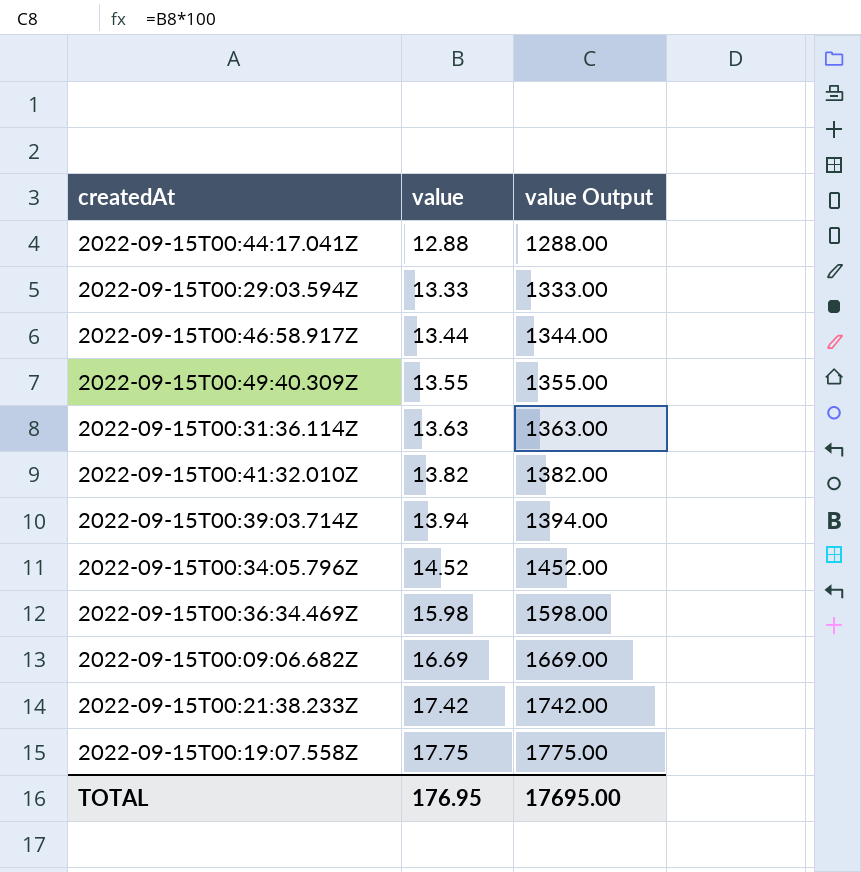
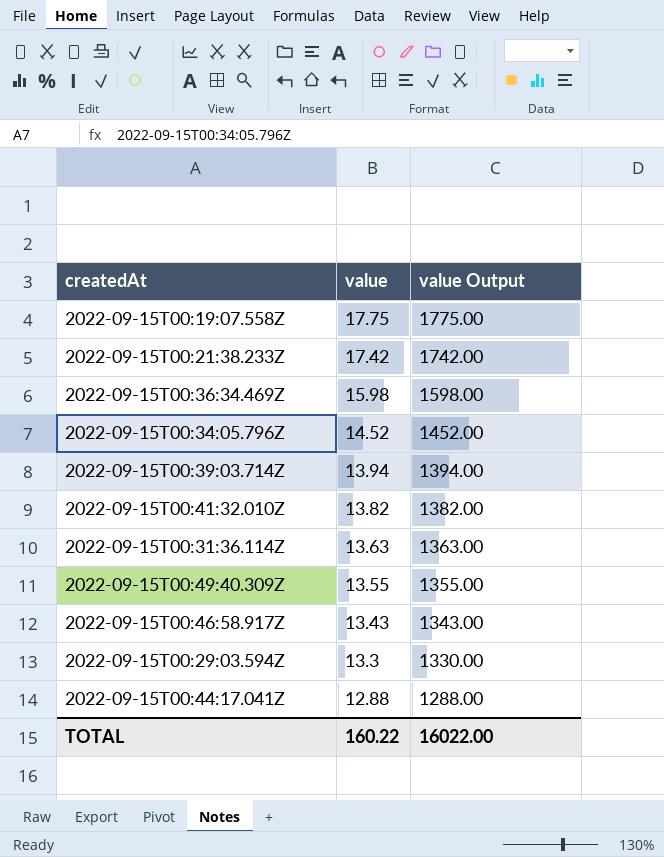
row order: value ascending -> value descending
row 2022-09-15T00:09:06.682Z: 16.69 | 1669.00 -> none
2022-09-15T00:46:58.917Z | value: 13.44 -> 13.43
2022-09-15T00:46:58.917Z | value Output: 1344.00 -> 1343.00
2022-09-15T00:29:03.594Z | value: 13.33 -> 13.3
2022-09-15T00:29:03.594Z | value Output: 1333.00 -> 1330.00
TOTAL | value: 176.95 -> 160.22
TOTAL | value Output: 17695.00 -> 16022.00

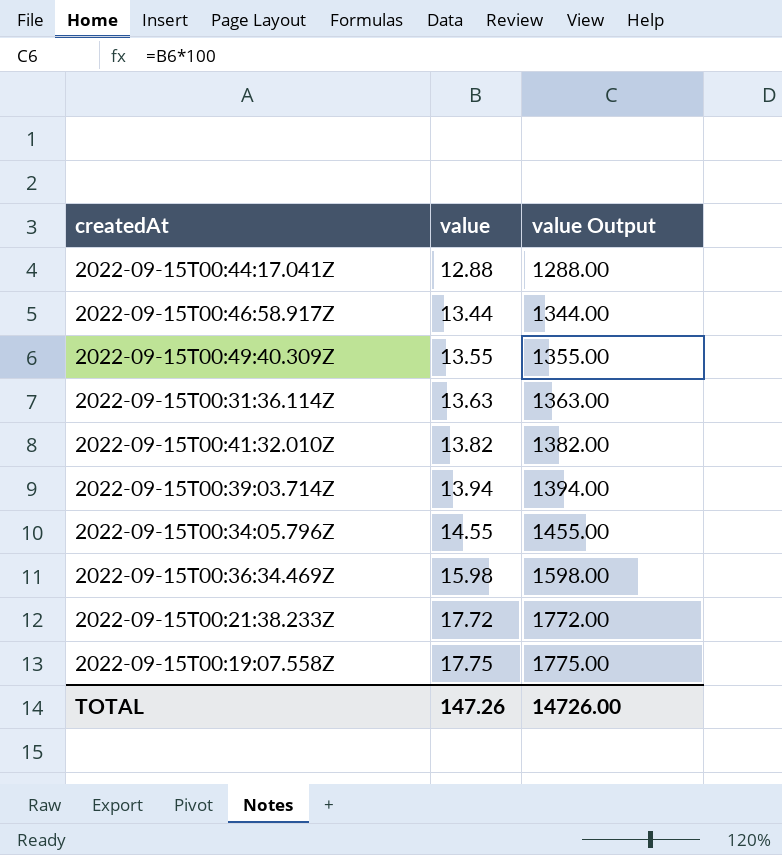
row order: value descending -> value ascending
row 2022-09-15T00:29:03.594Z: 13.3 | 1330.00 -> none
2022-09-15T00:46:58.917Z | value: 13.43 -> 13.44
2022-09-15T00:46:58.917Z | value Output: 1343.00 -> 1344.00
2022-09-15T00:34:05.796Z | value: 14.52 -> 14.55
2022-09-15T00:34:05.796Z | value Output: 1452.00 -> 1455.00
2022-09-15T00:21:38.233Z | value: 17.42 -> 17.72
2022-09-15T00:21:38.233Z | value Output: 1742.00 -> 1772.00
TOTAL | value: 160.22 -> 147.26
TOTAL | value Output: 16022.00 -> 14726.00

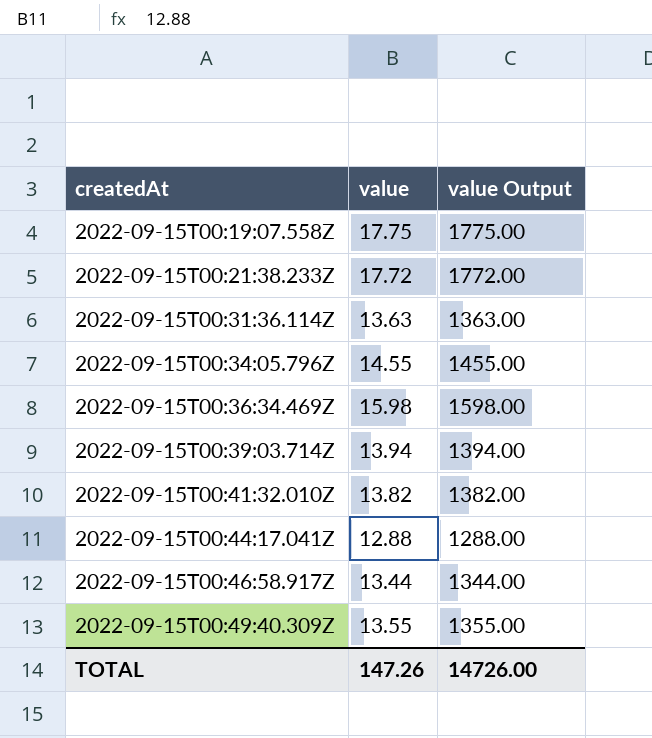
row order: value ascending -> createdAt ascending

